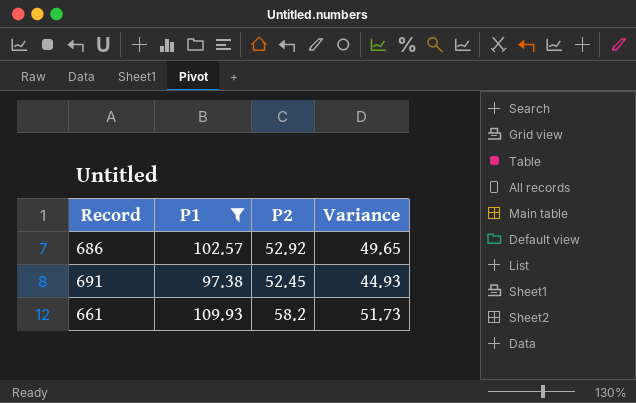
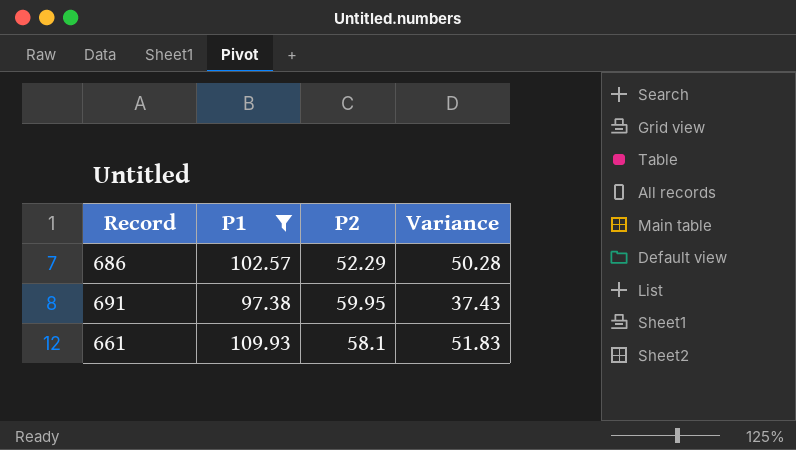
686 | P2: 52.92 -> 52.29
686 | Variance: 49.65 -> 50.28
691 | P2: 52.45 -> 59.95
691 | Variance: 44.93 -> 37.43
661 | P2: 58.2 -> 58.1
661 | Variance: 51.73 -> 51.83

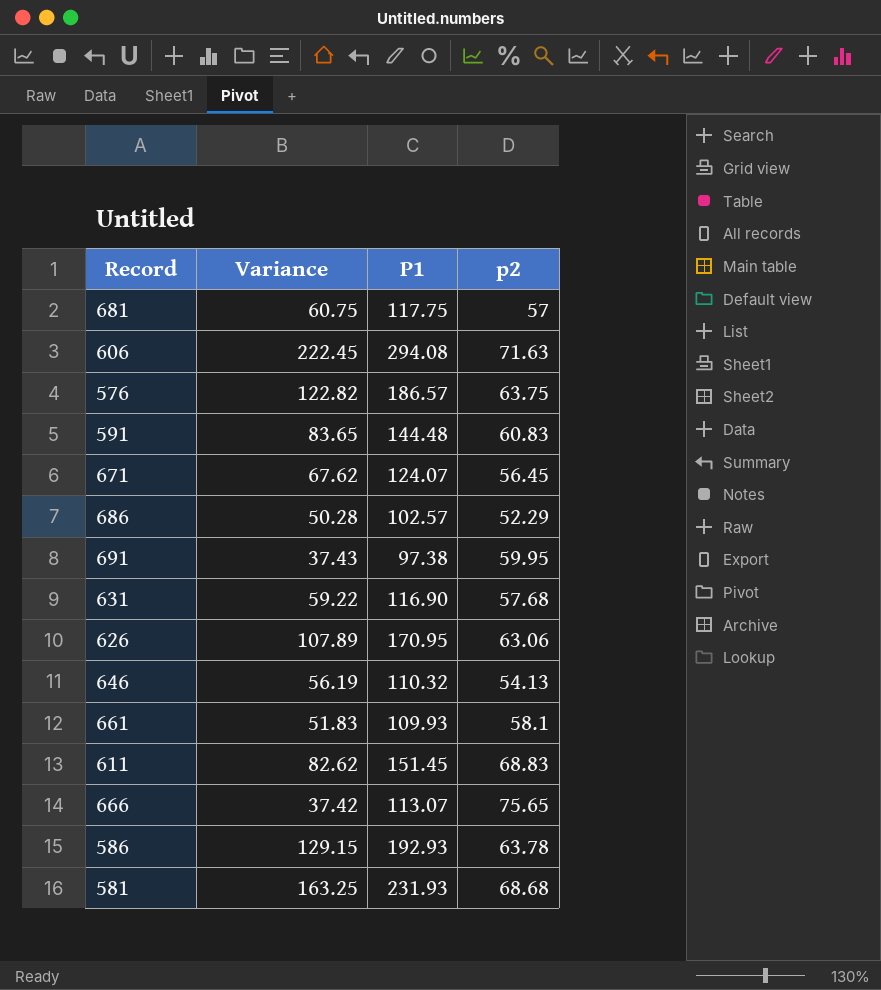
filter: P1 <= 109.93 -> none
column Variance | position: 4 -> 2
column name: P2 -> p2

